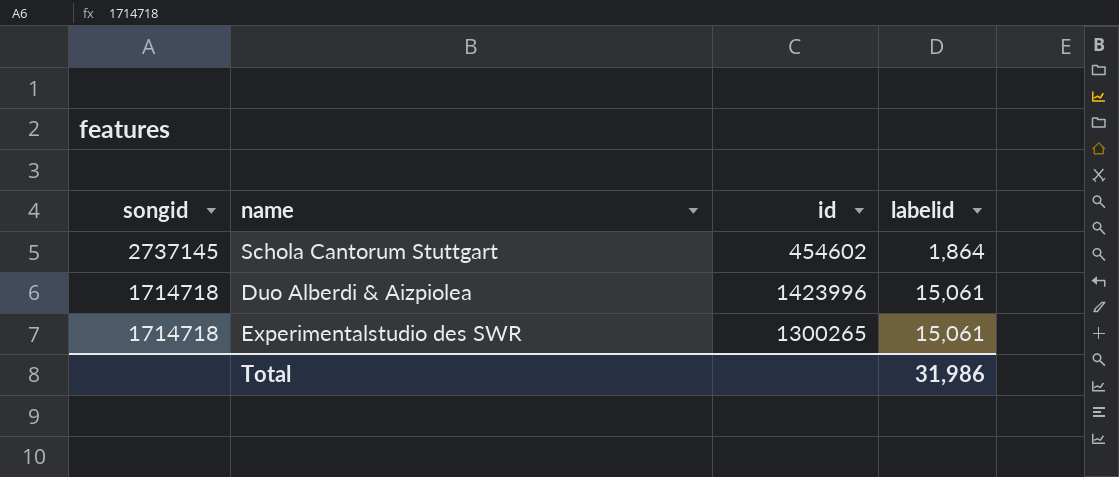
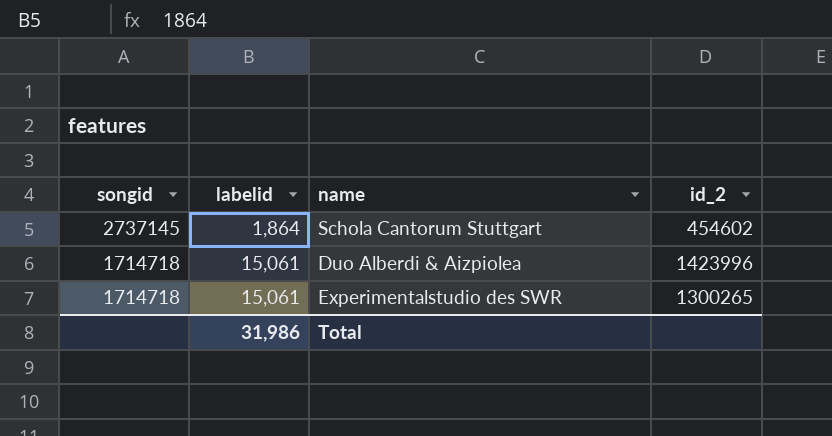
column labelid | position: 4 -> 2
column name: id -> id_2

